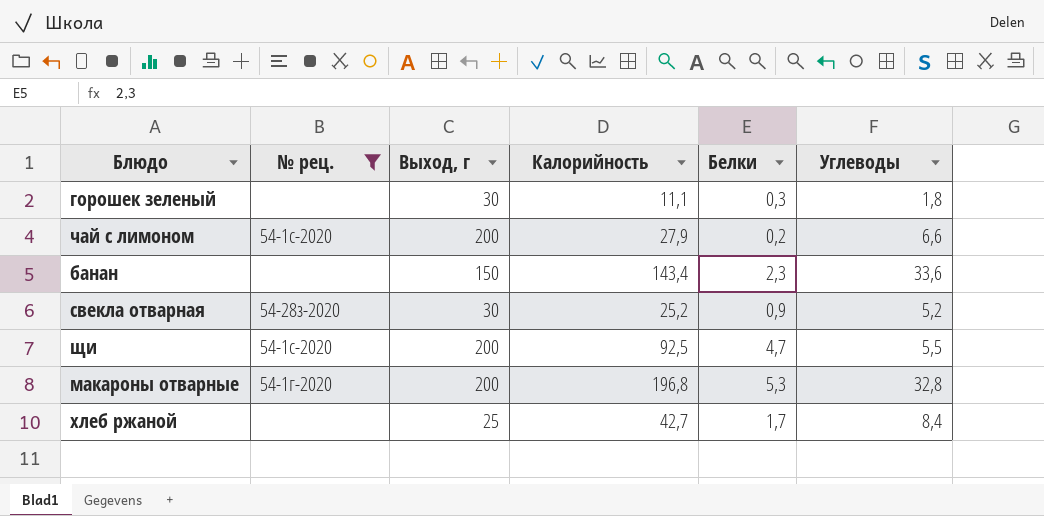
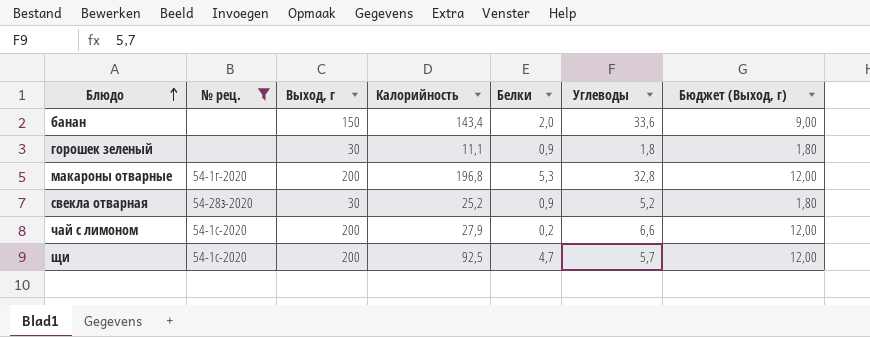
row order: none -> Блюдо ascending
column Бюджет (Выход, г) | formula: none -> [Выход, г] * 0,06
row хлеб ржаной: none | 25 | 42,7 | 1,7 | 8,4 -> none
банан | Белки: 2,3 -> 2,0
горошек зеленый | Белки: 0,3 -> 0,9
щи | Углеводы: 5,5 -> 5,7

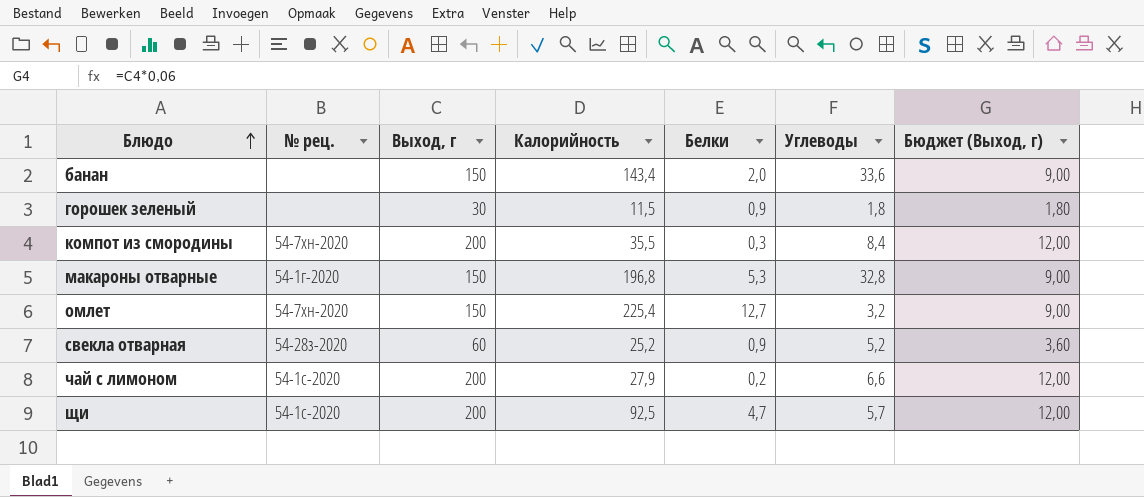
filter: № рец. != 54-7хн-2020 -> none
горошек зеленый | Калорийность: 11,1 -> 11,5
макароны отварные | Выход, г: 200 -> 150
макароны отварные | Бюджет (Выход, г): 12,00 -> 9,00
свекла отварная | Выход, г: 30 -> 60
свекла отварная | Бюджет (Выход, г): 1,80 -> 3,60

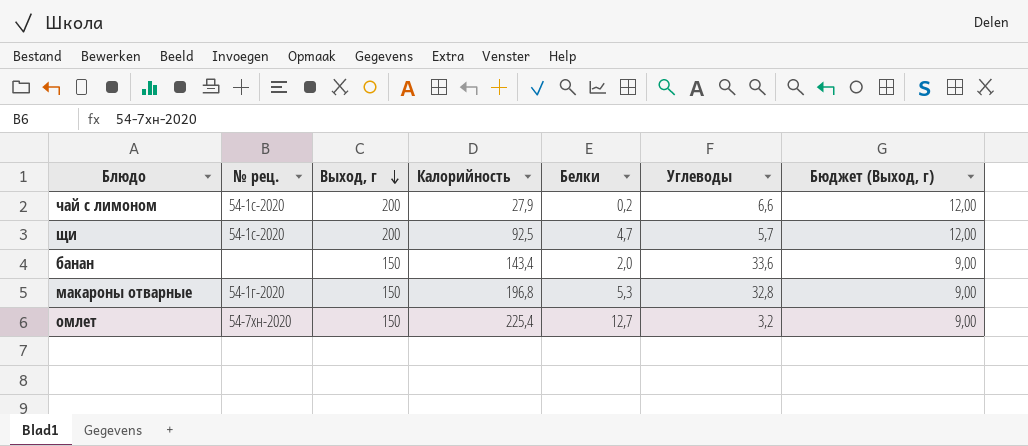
row order: Блюдо ascending -> Выход, г descending
row горошек зеленый: none | 30 | 11,5 | 0,9 | 1,8 | 1,80 -> none
row компот из смородины: 54-7хн-2020 | 200 | 35,5 | 0,3 | 8,4 | 12,00 -> none
row свекла отварная: 54-28з-2020 | 60 | 25,2 | 0,9 | 5,2 | 3,60 -> none

